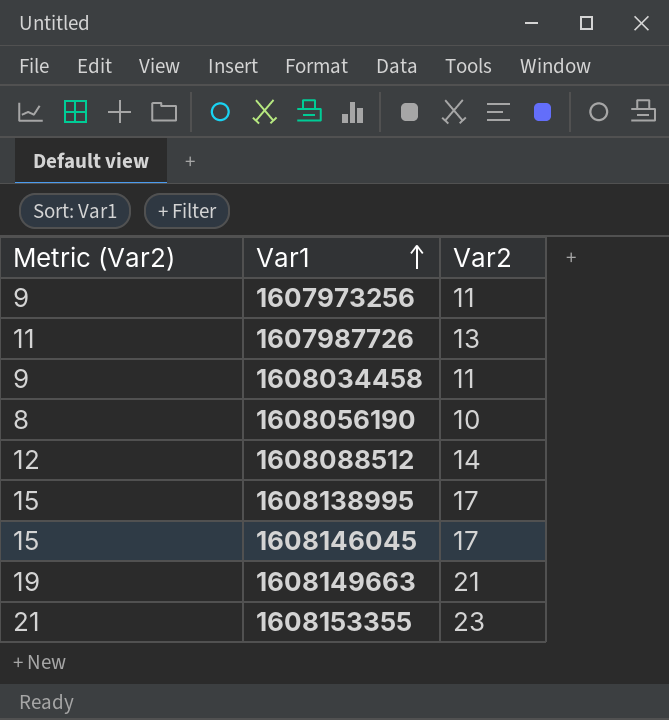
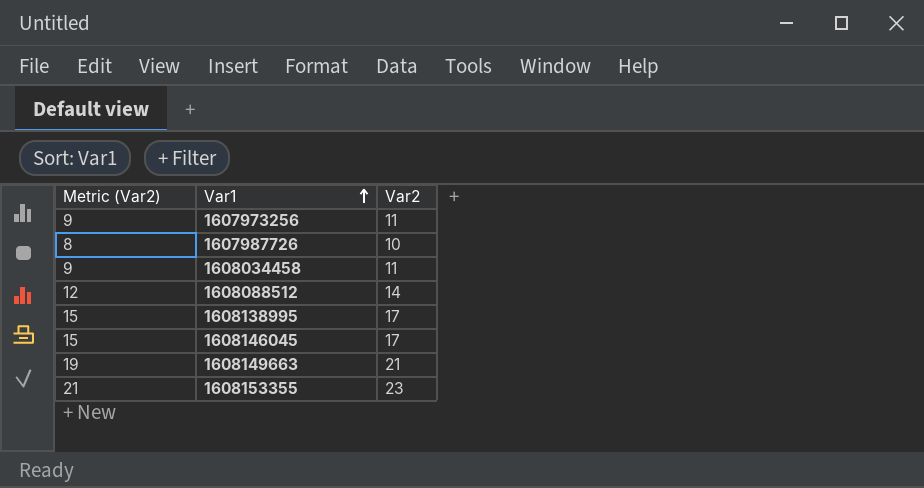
row 1608056190: 8 | 10 -> none
1607987726 | Metric (Var2): 11 -> 8
1607987726 | Var2: 13 -> 10

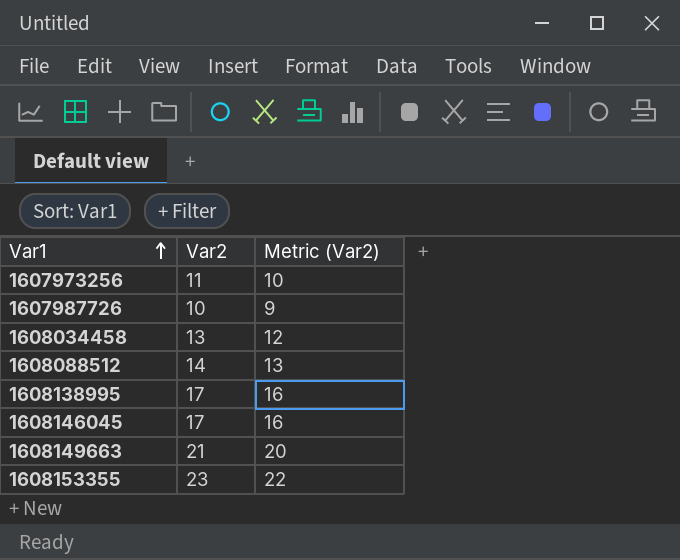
column Metric (Var2) | formula: [Var2] - 2 -> [Var2] - 1
column Metric (Var2) | position: 1 -> 3
1608034458 | Var2: 11 -> 13

